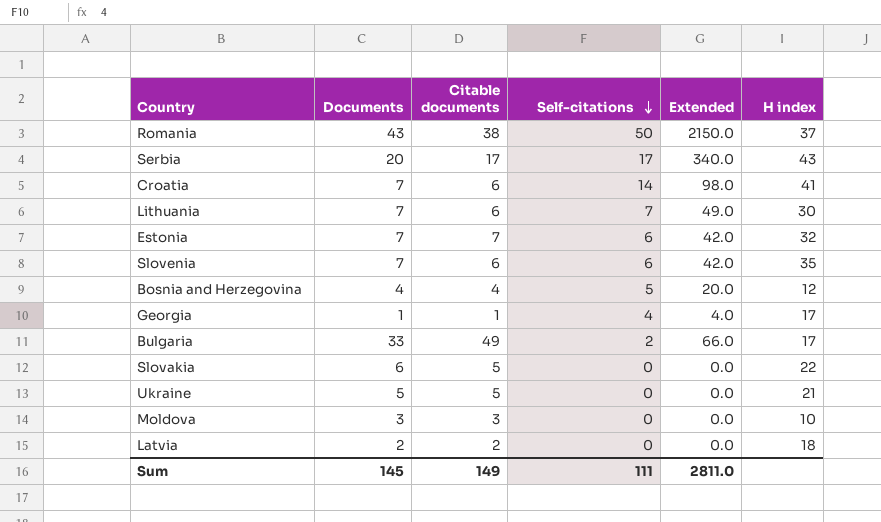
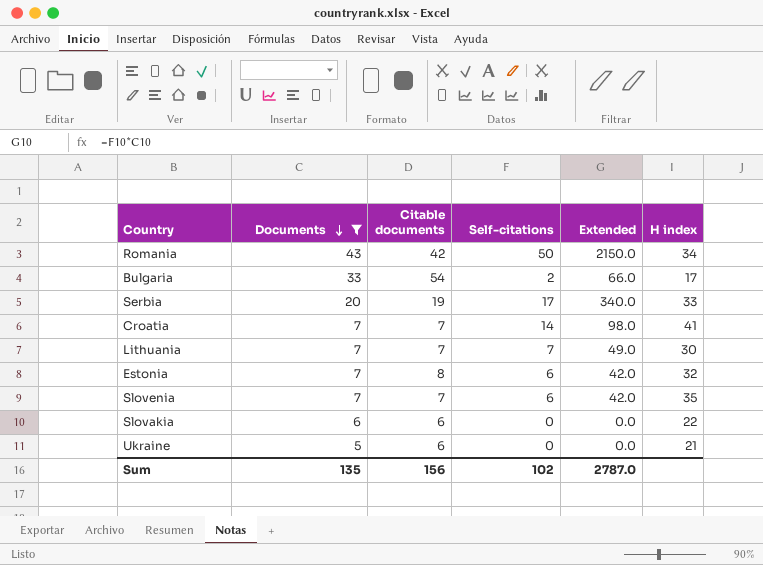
filter: none -> Documents >= 5
row order: Self-citations descending -> Documents descending
Romania | Citable documents: 38 -> 42
Romania | H index: 37 -> 34
Bulgaria | Citable documents: 49 -> 54
Serbia | Citable documents: 17 -> 19
Serbia | H index: 43 -> 33
Croatia | Citable documents: 6 -> 7
Lithuania | Citable documents: 6 -> 7
Estonia | Citable documents: 7 -> 8
Slovenia | Citable documents: 6 -> 7
Slovakia | Citable documents: 5 -> 6
Ukraine | Citable documents: 5 -> 6
Sum | Documents: 145 -> 135
Sum | Citable documents: 149 -> 156
Sum | Self-citations: 111 -> 102
Sum | Extended: 2811.0 -> 2787.0

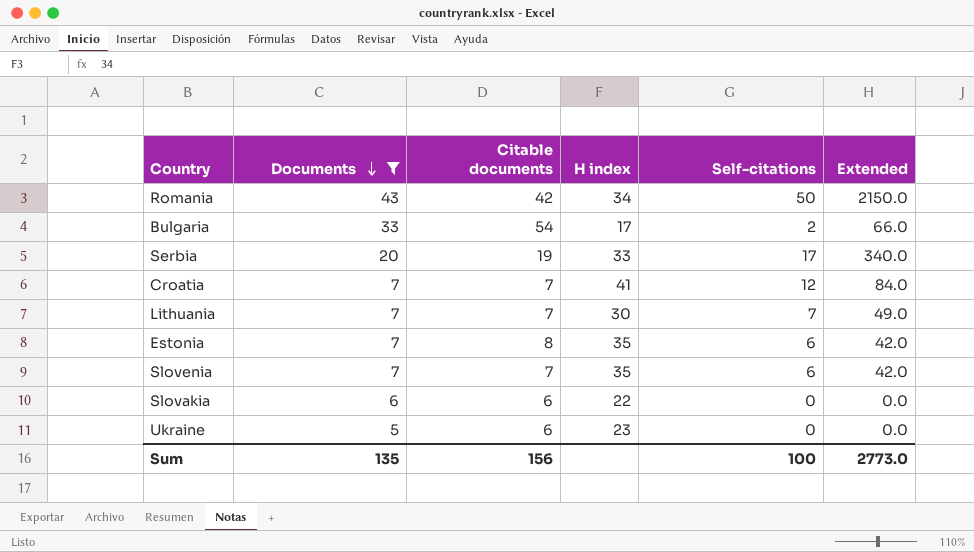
column H index | position: 6 -> 4
Croatia | Self-citations: 14 -> 12
Croatia | Extended: 98.0 -> 84.0
Estonia | H index: 32 -> 35
Ukraine | H index: 21 -> 23
Sum | Self-citations: 102 -> 100
Sum | Extended: 2787.0 -> 2773.0

